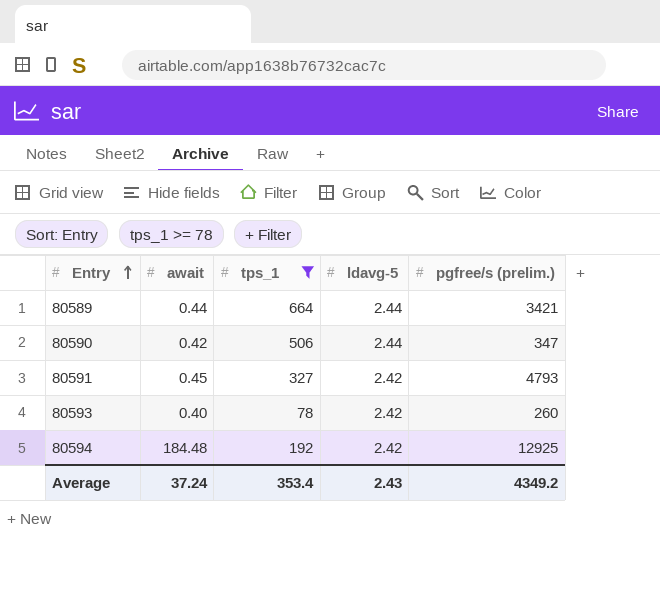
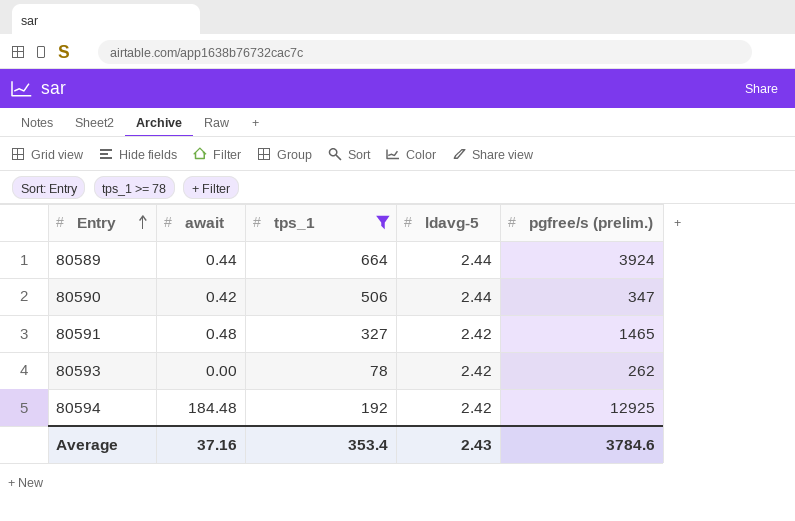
80589 | pgfree/s (prelim.): 3421 -> 3924
80591 | await: 0.45 -> 0.48
80591 | pgfree/s (prelim.): 4793 -> 1465
80593 | await: 0.40 -> 0.00
80593 | pgfree/s (prelim.): 260 -> 262
Average | await: 37.24 -> 37.16
Average | pgfree/s (prelim.): 4349.2 -> 3784.6

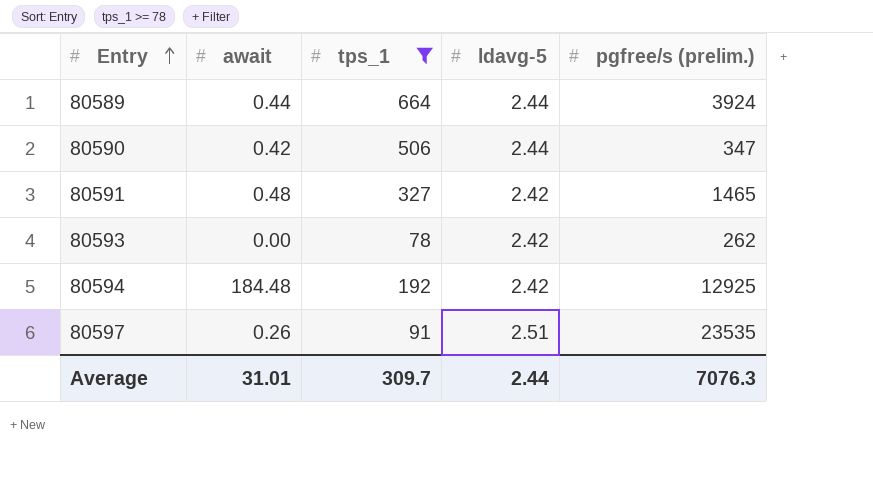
row 80597: none -> 0.26 | 91 | 2.51 | 23535
Average | await: 37.16 -> 31.01
Average | tps_1: 353.4 -> 309.7
Average | ldavg-5: 2.43 -> 2.44
Average | pgfree/s (prelim.): 3784.6 -> 7076.3

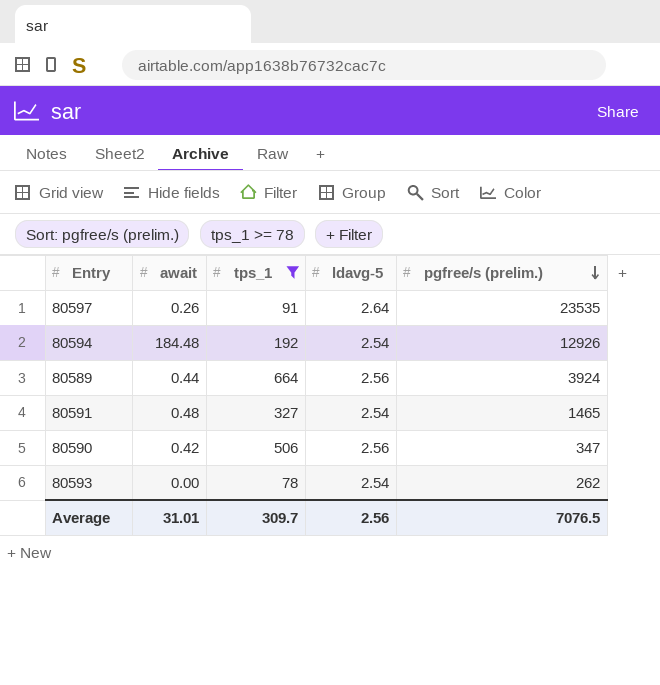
row order: Entry ascending -> pgfree/s (prelim.) descending
80597 | ldavg-5: 2.51 -> 2.64
80594 | ldavg-5: 2.42 -> 2.54
80594 | pgfree/s (prelim.): 12925 -> 12926
80589 | ldavg-5: 2.44 -> 2.56
80591 | ldavg-5: 2.42 -> 2.54
80590 | ldavg-5: 2.44 -> 2.56
80593 | ldavg-5: 2.42 -> 2.54
Average | ldavg-5: 2.44 -> 2.56
Average | pgfree/s (prelim.): 7076.3 -> 7076.5

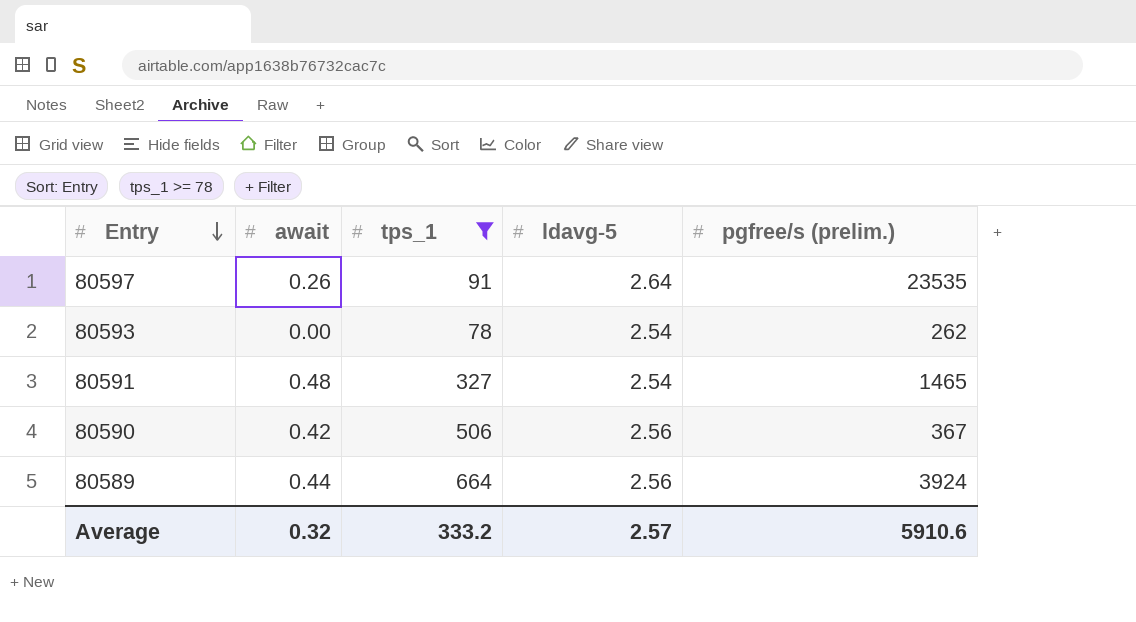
row order: pgfree/s (prelim.) descending -> Entry descending
row 80594: 184.48 | 192 | 2.54 | 12926 -> none
80590 | pgfree/s (prelim.): 347 -> 367
Average | await: 31.01 -> 0.32
Average | tps_1: 309.7 -> 333.2
Average | ldavg-5: 2.56 -> 2.57
Average | pgfree/s (prelim.): 7076.5 -> 5910.6

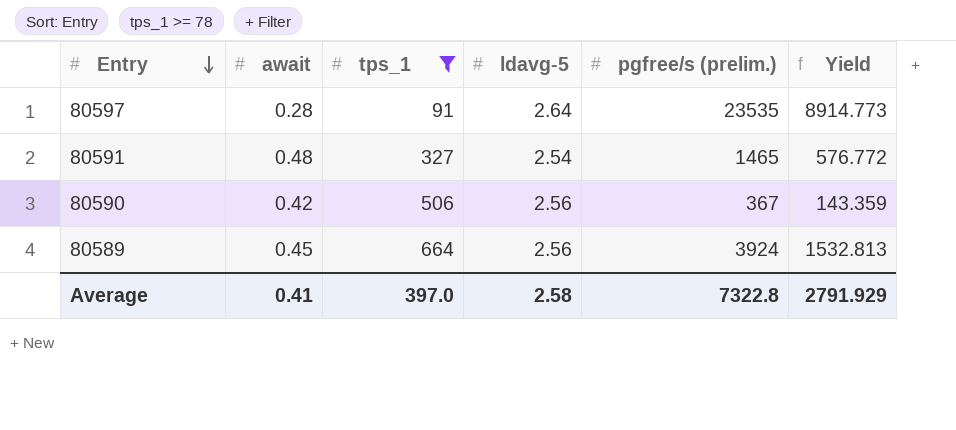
column Yield | formula: none -> [pgfree/s (prelim.)] / [ldavg-5]
row 80593: 0.00 | 78 | 2.54 | 262 -> none
80597 | await: 0.26 -> 0.28
80589 | await: 0.44 -> 0.45
Average | await: 0.32 -> 0.41
Average | tps_1: 333.2 -> 397.0
Average | ldavg-5: 2.57 -> 2.58
Average | pgfree/s (prelim.): 5910.6 -> 7322.8

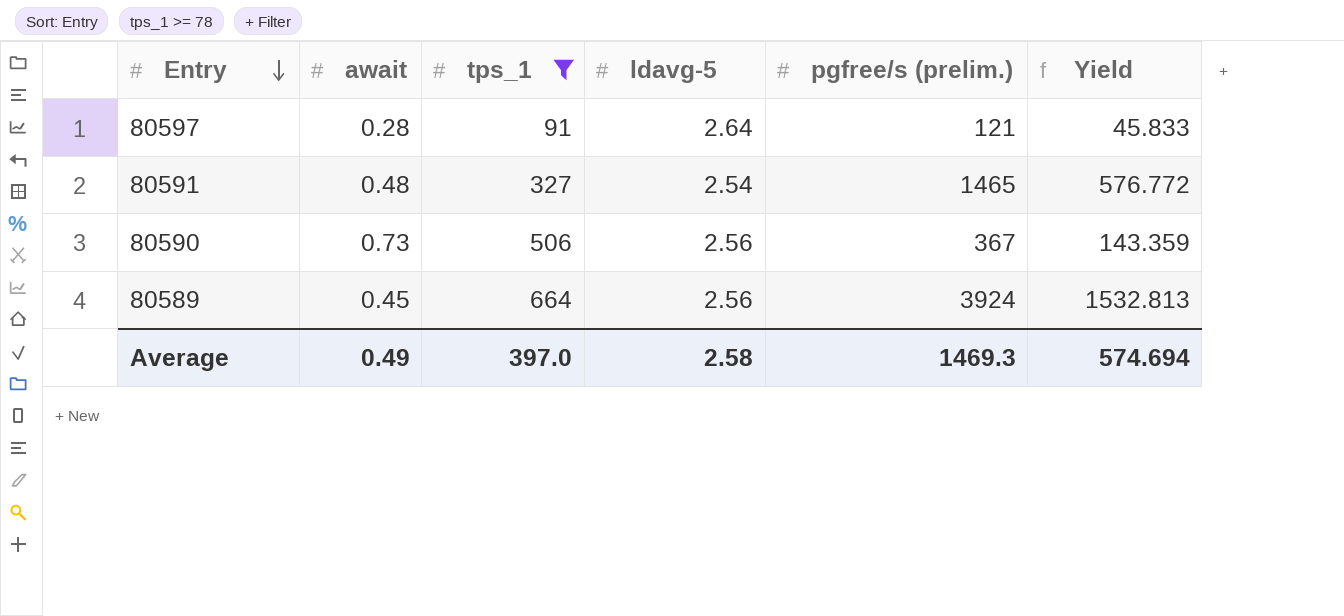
80597 | pgfree/s (prelim.): 23535 -> 121
80597 | Yield: 8914.773 -> 45.833
80590 | await: 0.42 -> 0.73
Average | await: 0.41 -> 0.49
Average | pgfree/s (prelim.): 7322.8 -> 1469.3
Average | Yield: 2791.929 -> 574.694

